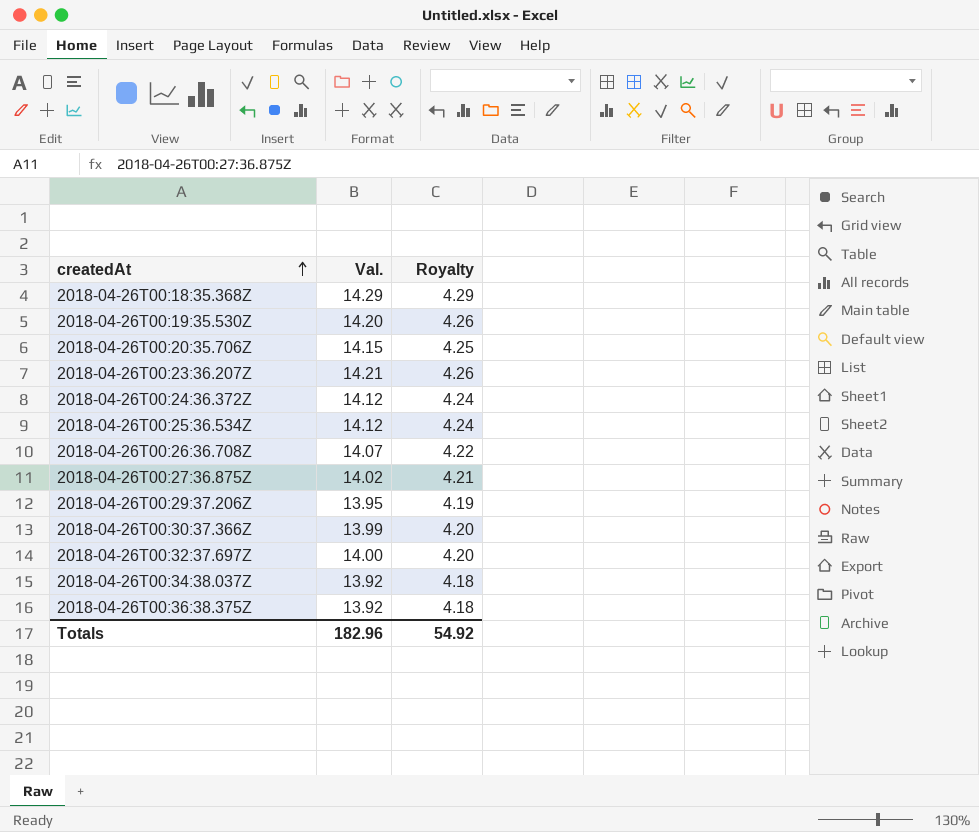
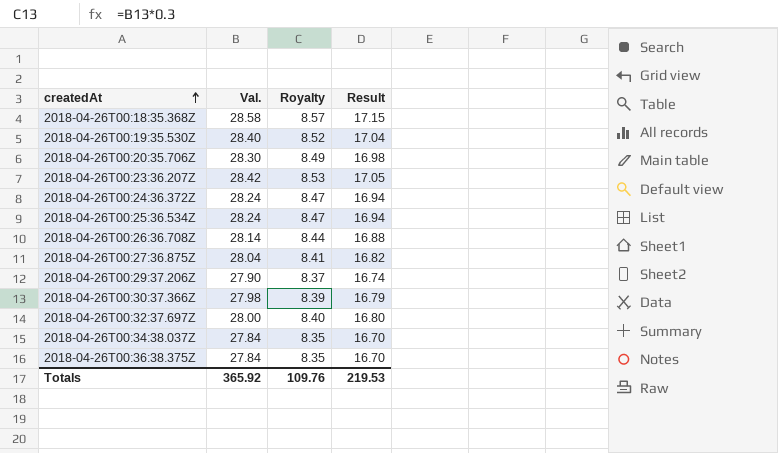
column Result | formula: none -> [Val.] * 0.6
2018-04-26T00:18:35.368Z | Val.: 14.29 -> 28.58
2018-04-26T00:18:35.368Z | Royalty: 4.29 -> 8.57
2018-04-26T00:19:35.530Z | Val.: 14.20 -> 28.40
2018-04-26T00:19:35.530Z | Royalty: 4.26 -> 8.52
2018-04-26T00:20:35.706Z | Val.: 14.15 -> 28.30
2018-04-26T00:20:35.706Z | Royalty: 4.25 -> 8.49
2018-04-26T00:23:36.207Z | Val.: 14.21 -> 28.42
2018-04-26T00:23:36.207Z | Royalty: 4.26 -> 8.53
2018-04-26T00:24:36.372Z | Val.: 14.12 -> 28.24
2018-04-26T00:24:36.372Z | Royalty: 4.24 -> 8.47
2018-04-26T00:25:36.534Z | Val.: 14.12 -> 28.24
2018-04-26T00:25:36.534Z | Royalty: 4.24 -> 8.47
2018-04-26T00:26:36.708Z | Val.: 14.07 -> 28.14
2018-04-26T00:26:36.708Z | Royalty: 4.22 -> 8.44
2018-04-26T00:27:36.875Z | Val.: 14.02 -> 28.04
2018-04-26T00:27:36.875Z | Royalty: 4.21 -> 8.41
2018-04-26T00:29:37.206Z | Val.: 13.95 -> 27.90
2018-04-26T00:29:37.206Z | Royalty: 4.19 -> 8.37
2018-04-26T00:30:37.366Z | Val.: 13.99 -> 27.98
2018-04-26T00:30:37.366Z | Royalty: 4.20 -> 8.39
2018-04-26T00:32:37.697Z | Val.: 14.00 -> 28.00
2018-04-26T00:32:37.697Z | Royalty: 4.20 -> 8.40
2018-04-26T00:34:38.037Z | Val.: 13.92 -> 27.84
2018-04-26T00:34:38.037Z | Royalty: 4.18 -> 8.35
2018-04-26T00:36:38.375Z | Val.: 13.92 -> 27.84
2018-04-26T00:36:38.375Z | Royalty: 4.18 -> 8.35
Totals | Val.: 182.96 -> 365.92
Totals | Royalty: 54.92 -> 109.76

